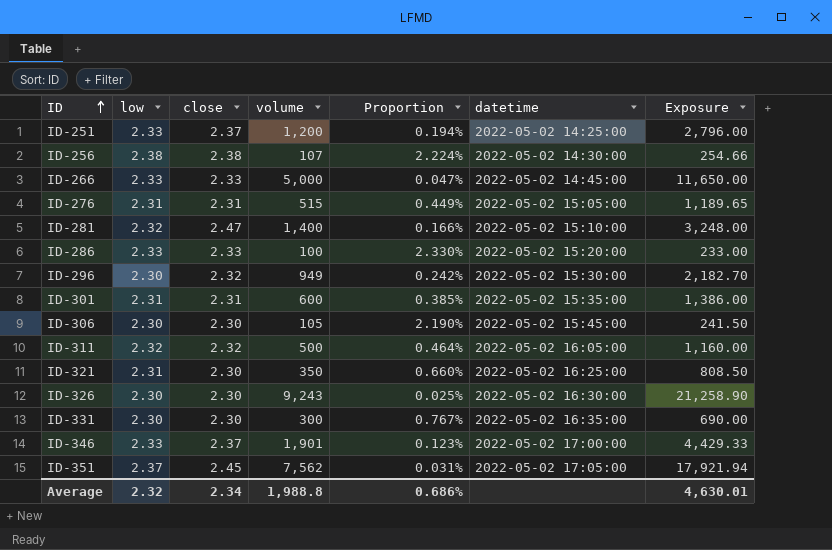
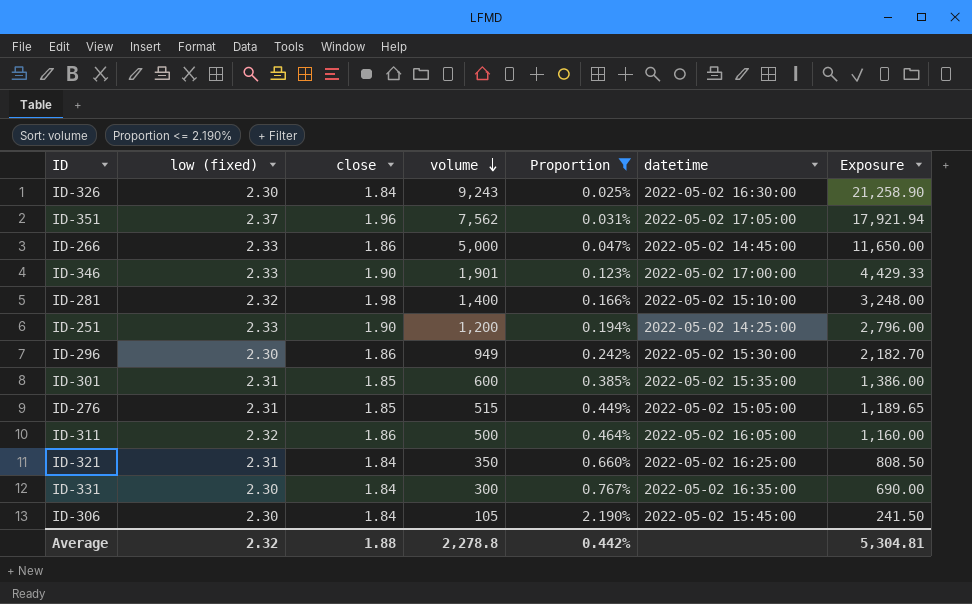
filter: none -> Proportion <= 2.190%
row order: ID ascending -> volume descending
column name: low -> low (fixed)
ID-326 | close: 2.30 -> 1.84
ID-351 | close: 2.45 -> 1.96
ID-266 | close: 2.33 -> 1.86
ID-346 | close: 2.37 -> 1.90
ID-281 | close: 2.47 -> 1.98
ID-251 | close: 2.37 -> 1.90
ID-296 | close: 2.32 -> 1.86
ID-301 | close: 2.31 -> 1.85
ID-276 | close: 2.31 -> 1.85
ID-311 | close: 2.32 -> 1.86
ID-321 | close: 2.30 -> 1.84
ID-331 | close: 2.30 -> 1.84
ID-306 | close: 2.30 -> 1.84
Average | close: 2.34 -> 1.88
Average | volume: 1,988.8 -> 2,278.8
Average | Proportion: 0.686% -> 0.442%
Average | Exposure: 4,630.01 -> 5,304.81

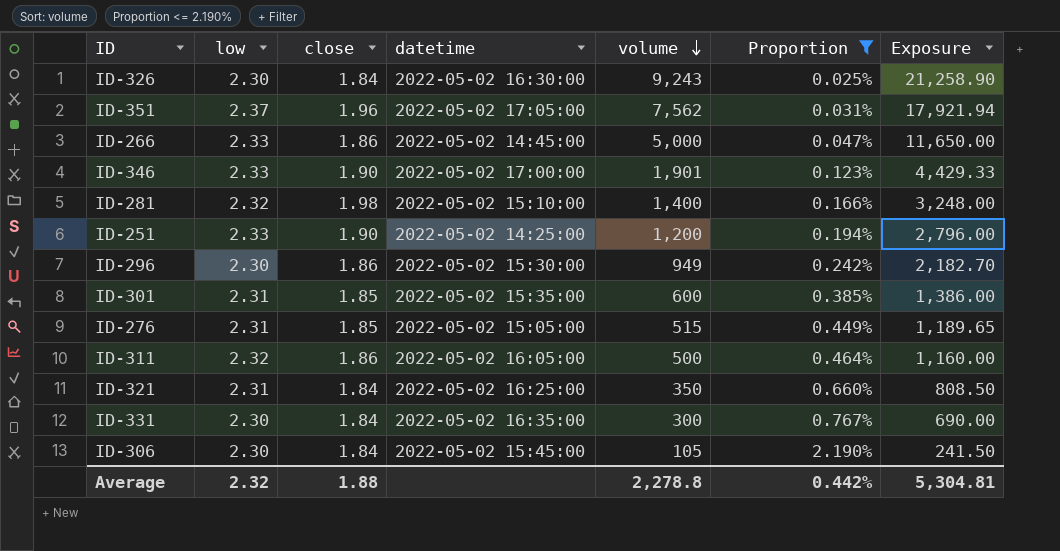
column name: low (fixed) -> low
column datetime | position: 6 -> 4

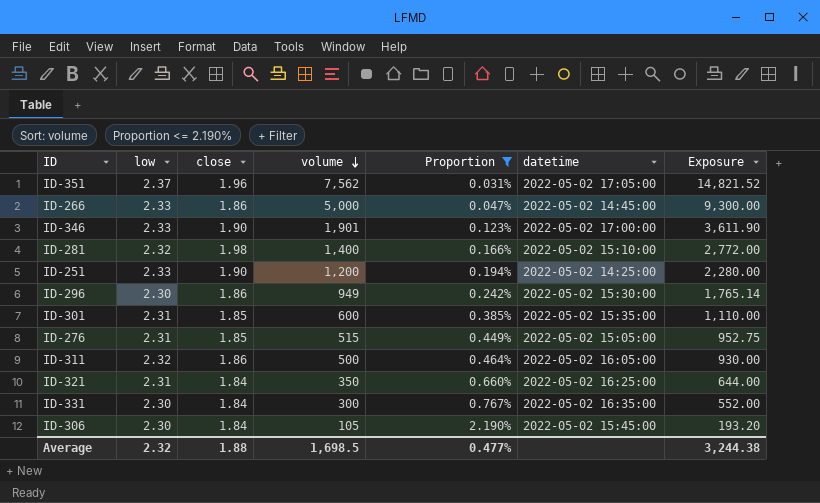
column datetime | position: 4 -> 6
column Exposure | formula: [low] * [volume] -> [close] * [volume]
row ID-326: 2.30 | 1.84 | 2022-05-02 16:30:00 | 9,243 | 0.025% | 21,258.90 -> none
Average | volume: 2,278.8 -> 1,698.5
Average | Proportion: 0.442% -> 0.477%
Average | Exposure: 5,304.81 -> 3,244.38

